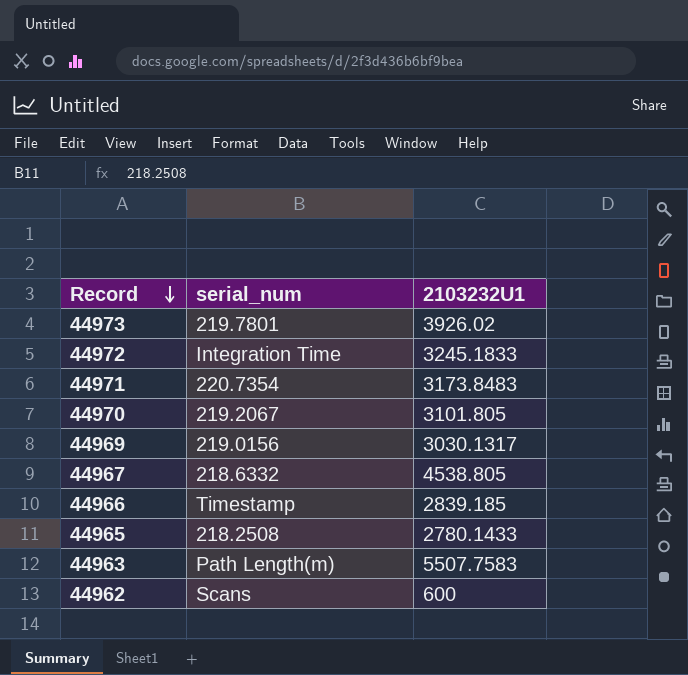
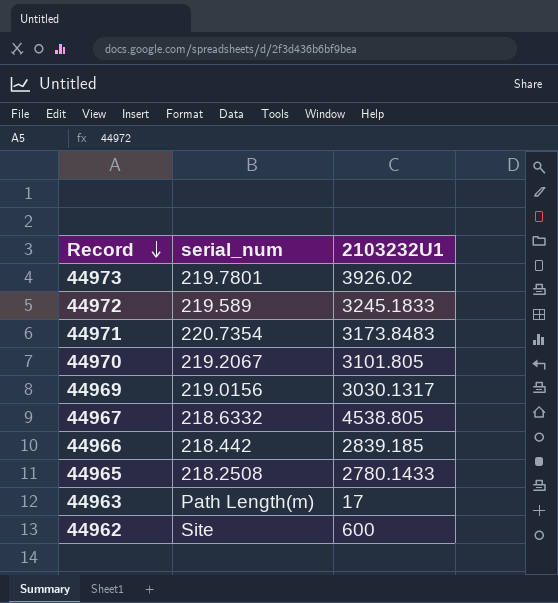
44972 | serial_num: Integration Time -> 219.589
44966 | serial_num: Timestamp -> 218.442
44963 | 2103232U1: 5507.7583 -> 17
44962 | serial_num: Scans -> Site

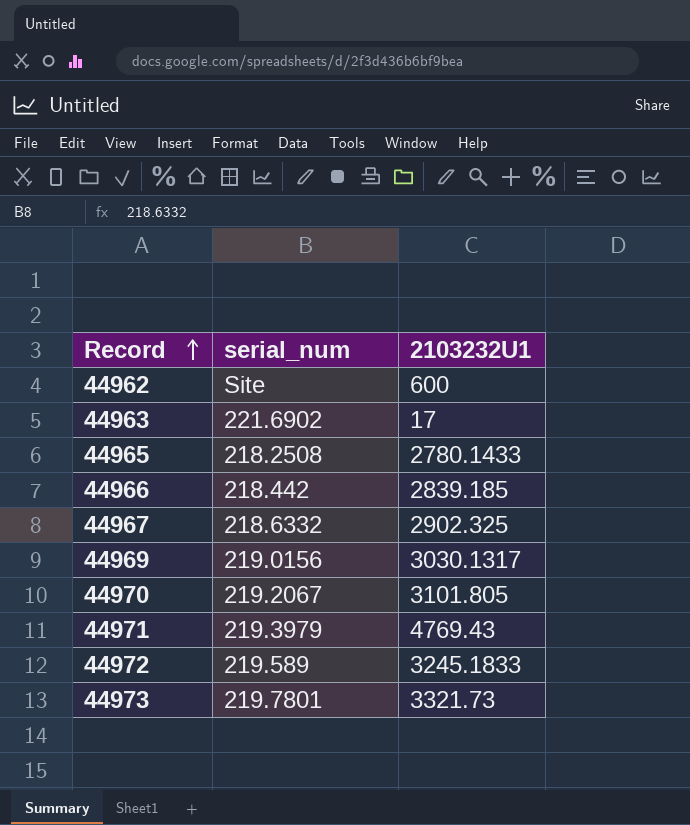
row order: Record descending -> Record ascending
44963 | serial_num: Path Length(m) -> 221.6902
44967 | 2103232U1: 4538.805 -> 2902.325
44971 | serial_num: 220.7354 -> 219.3979
44971 | 2103232U1: 3173.8483 -> 4769.43
44973 | 2103232U1: 3926.02 -> 3321.73

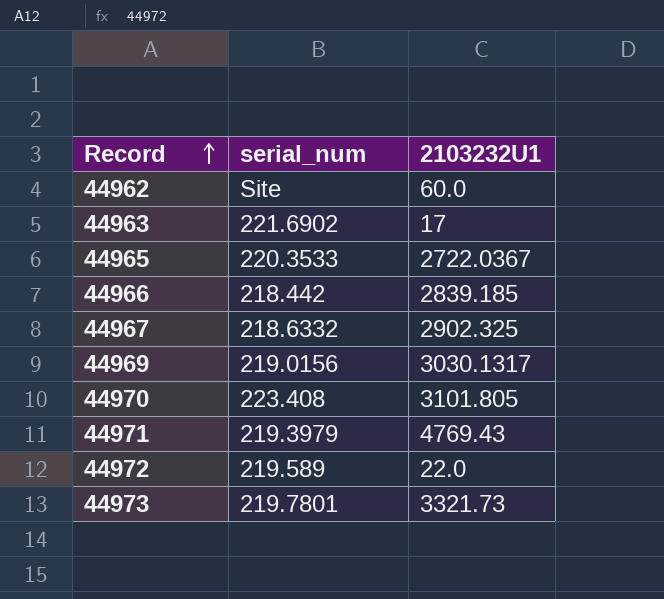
44962 | 2103232U1: 600 -> 60.0
44965 | serial_num: 218.2508 -> 220.3533
44965 | 2103232U1: 2780.1433 -> 2722.0367
44970 | serial_num: 219.2067 -> 223.408
44972 | 2103232U1: 3245.1833 -> 22.0

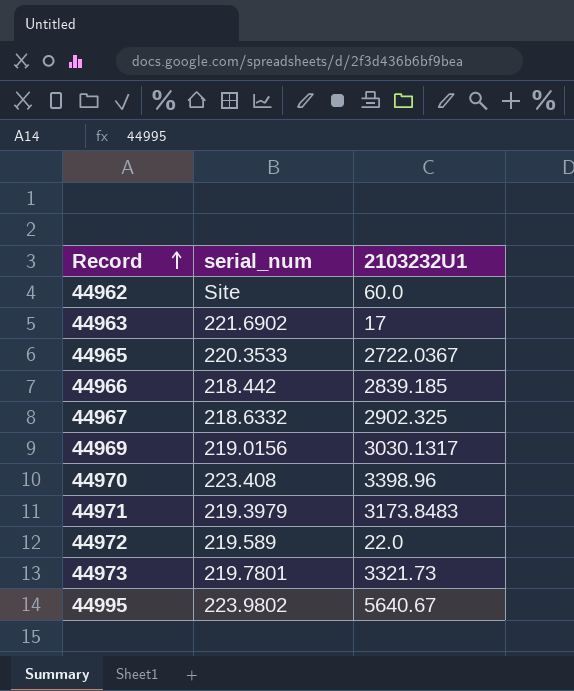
44970 | 2103232U1: 3101.805 -> 3398.96
44971 | 2103232U1: 4769.43 -> 3173.8483
row 44995: none -> 223.9802 | 5640.67

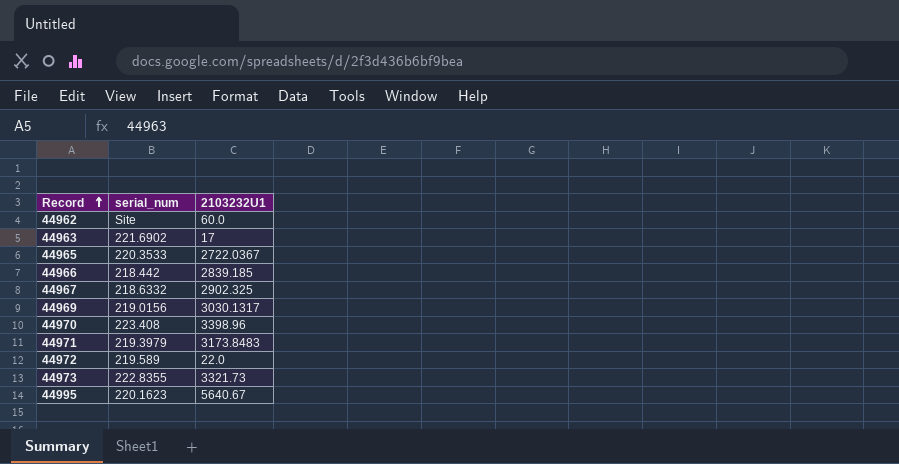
44973 | serial_num: 219.7801 -> 222.8355
44995 | serial_num: 223.9802 -> 220.1623

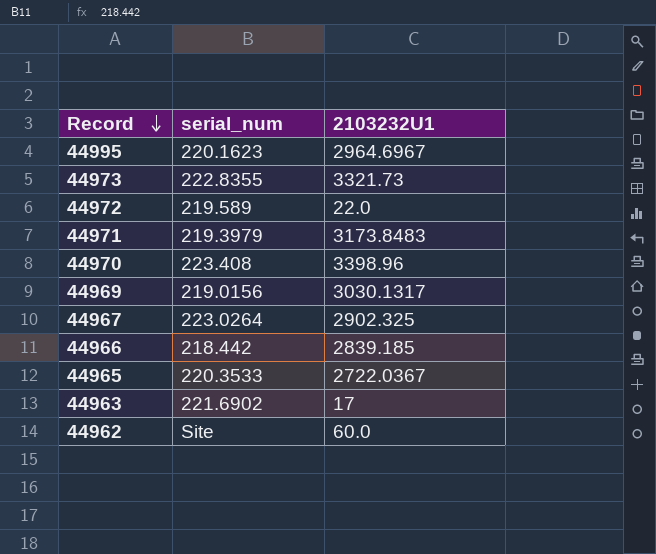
row order: Record ascending -> Record descending
44995 | 2103232U1: 5640.67 -> 2964.6967
44967 | serial_num: 218.6332 -> 223.0264

